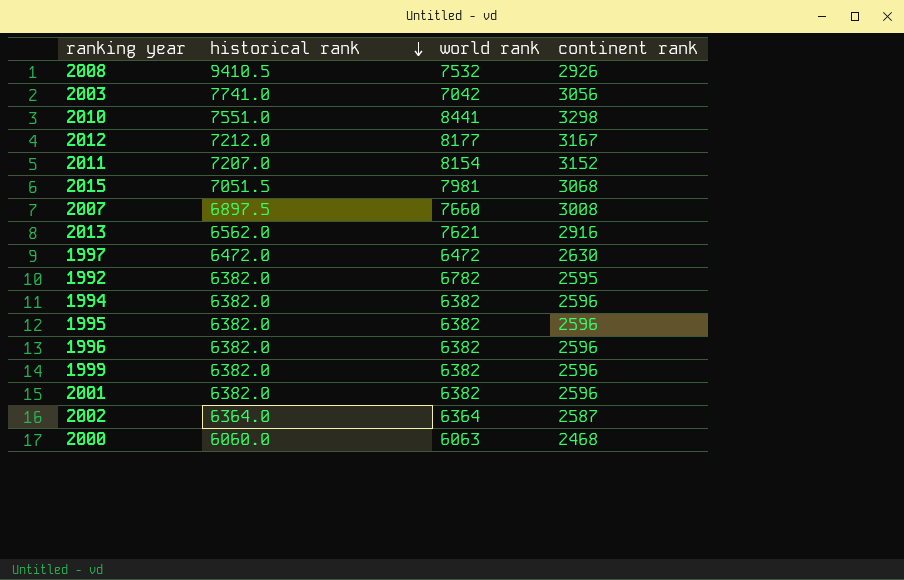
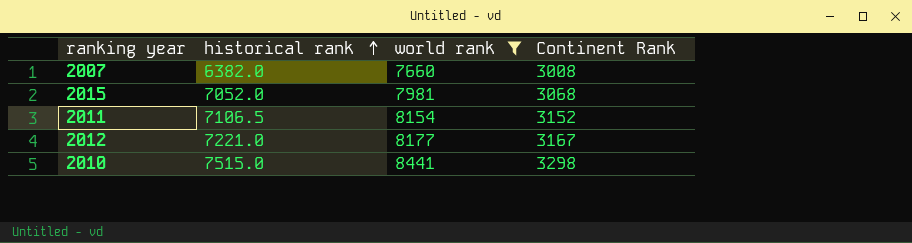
filter: none -> world rank >= 7660
row order: historical rank descending -> historical rank ascending
column name: continent rank -> Continent Rank
2007 | historical rank: 6897.5 -> 6382.0
2015 | historical rank: 7051.5 -> 7052.0
2011 | historical rank: 7207.0 -> 7106.5
2012 | historical rank: 7212.0 -> 7221.0
2010 | historical rank: 7551.0 -> 7515.0

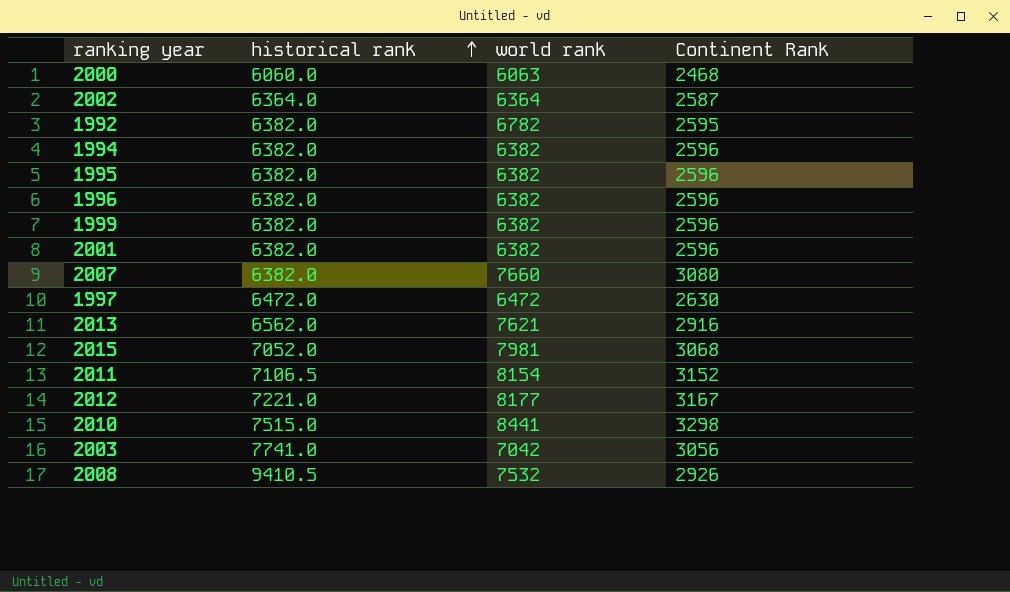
filter: world rank >= 7660 -> none
2007 | Continent Rank: 3008 -> 3080

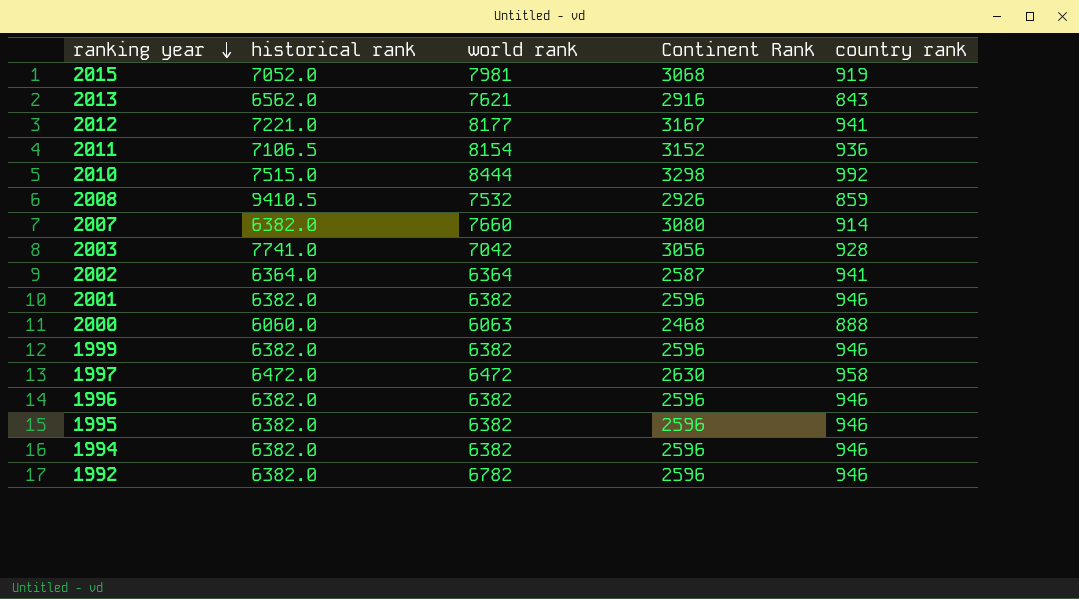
row order: historical rank ascending -> ranking year descending
column country rank | position: none -> 5
2010 | world rank: 8441 -> 8444
1992 | Continent Rank: 2595 -> 2596

